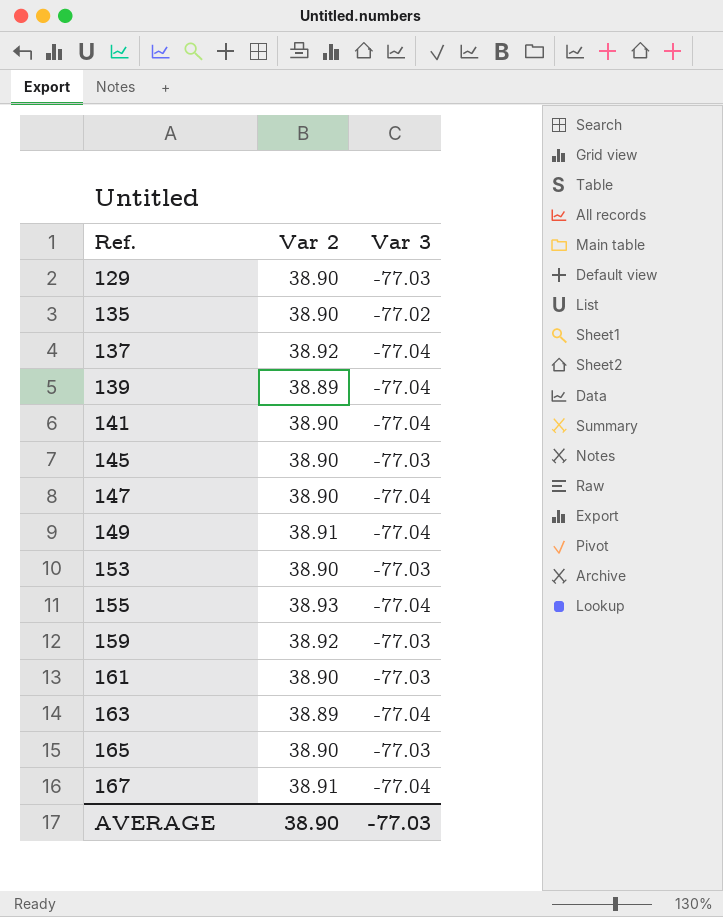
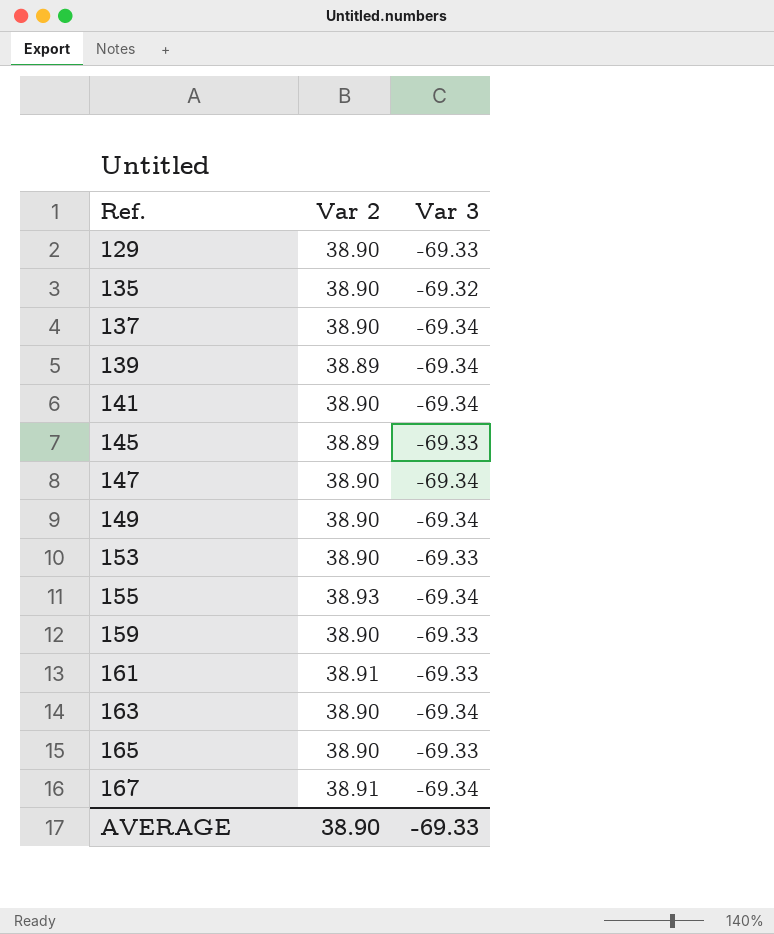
129 | Var 3: -77.03 -> -69.33
135 | Var 3: -77.02 -> -69.32
137 | Var 2: 38.92 -> 38.90
137 | Var 3: -77.04 -> -69.34
139 | Var 3: -77.04 -> -69.34
141 | Var 3: -77.04 -> -69.34
145 | Var 2: 38.90 -> 38.89
145 | Var 3: -77.03 -> -69.33
147 | Var 3: -77.04 -> -69.34
149 | Var 2: 38.91 -> 38.90
149 | Var 3: -77.04 -> -69.34
153 | Var 3: -77.03 -> -69.33
155 | Var 3: -77.04 -> -69.34
159 | Var 2: 38.92 -> 38.90
159 | Var 3: -77.03 -> -69.33
161 | Var 2: 38.90 -> 38.91
161 | Var 3: -77.03 -> -69.33
163 | Var 2: 38.89 -> 38.90
163 | Var 3: -77.04 -> -69.34
165 | Var 3: -77.03 -> -69.33
167 | Var 3: -77.04 -> -69.34
AVERAGE | Var 3: -77.03 -> -69.33

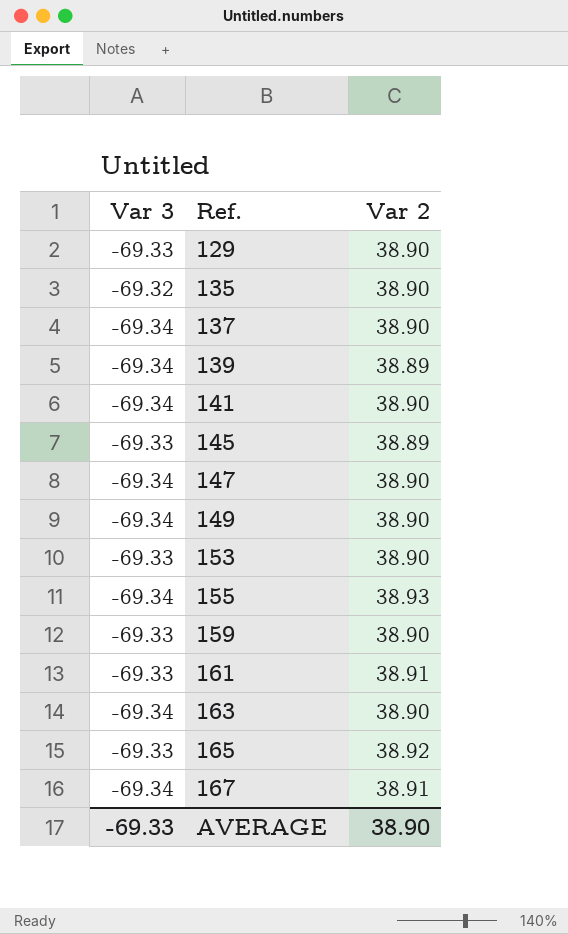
column Var 3 | position: 3 -> 1
165 | Var 2: 38.90 -> 38.92

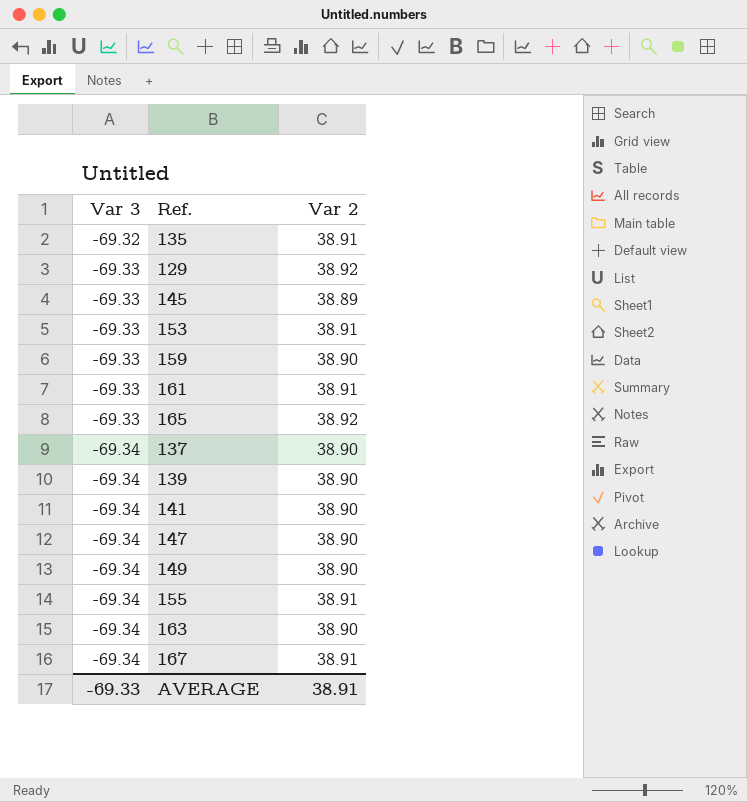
row order: Ref. ascending -> Var 3 descending
135 | Var 2: 38.90 -> 38.91
129 | Var 2: 38.90 -> 38.92
153 | Var 2: 38.90 -> 38.91
139 | Var 2: 38.89 -> 38.90
155 | Var 2: 38.93 -> 38.91
AVERAGE | Var 2: 38.90 -> 38.91

